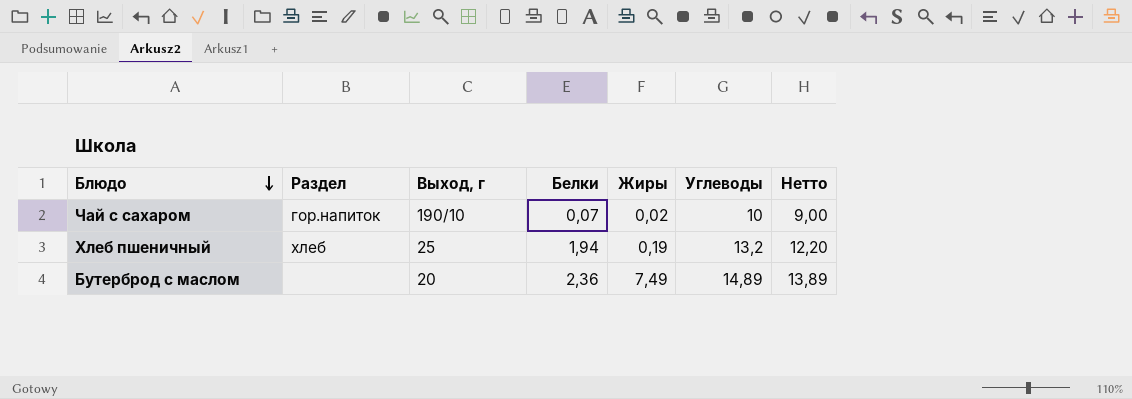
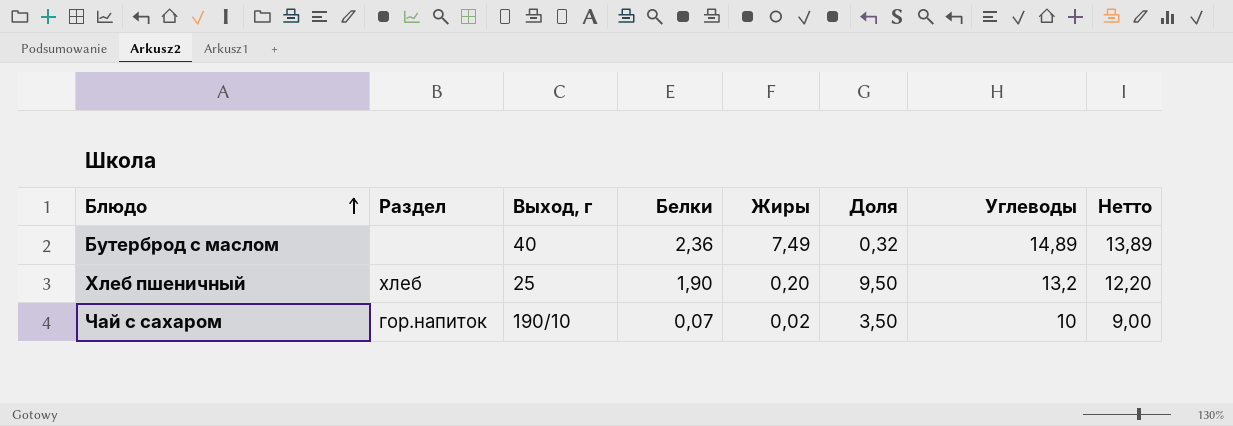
row order: Блюдо descending -> Блюдо ascending
column Доля | formula: none -> [Белки] / [Жиры]
Бутерброд с маслом | Выход, г: 20 -> 40
Хлеб пшеничный | Белки: 1,94 -> 1,90
Хлеб пшеничный | Жиры: 0,19 -> 0,20

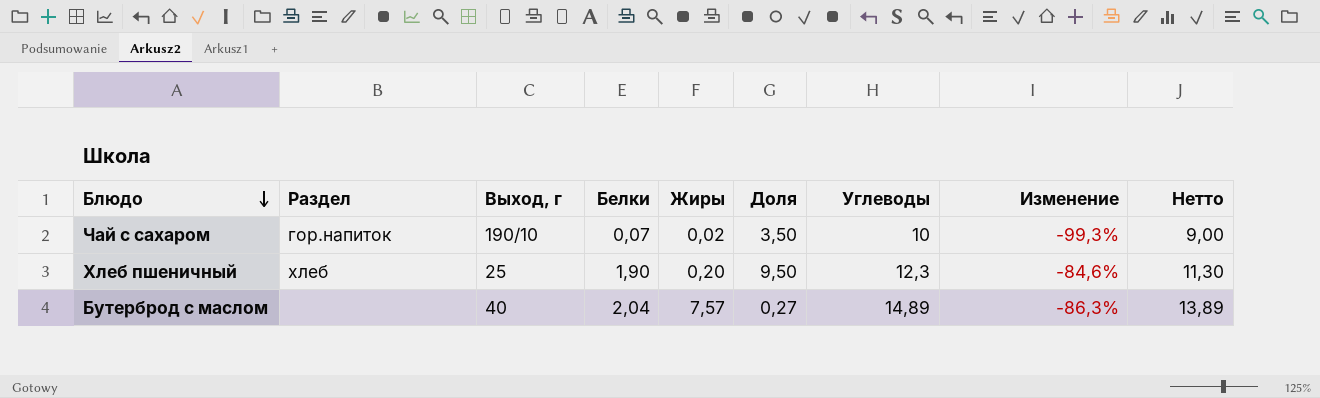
row order: Блюдо ascending -> Блюдо descending
column Изменение | formula: none -> ([Белки] - [Углеводы]) / [Углеводы]
Хлеб пшеничный | Углеводы: 13,2 -> 12,3
Хлеб пшеничный | Нетто: 12,20 -> 11,30
Бутерброд с маслом | Белки: 2,36 -> 2,04
Бутерброд с маслом | Жиры: 7,49 -> 7,57
Бутерброд с маслом | Доля: 0,32 -> 0,27

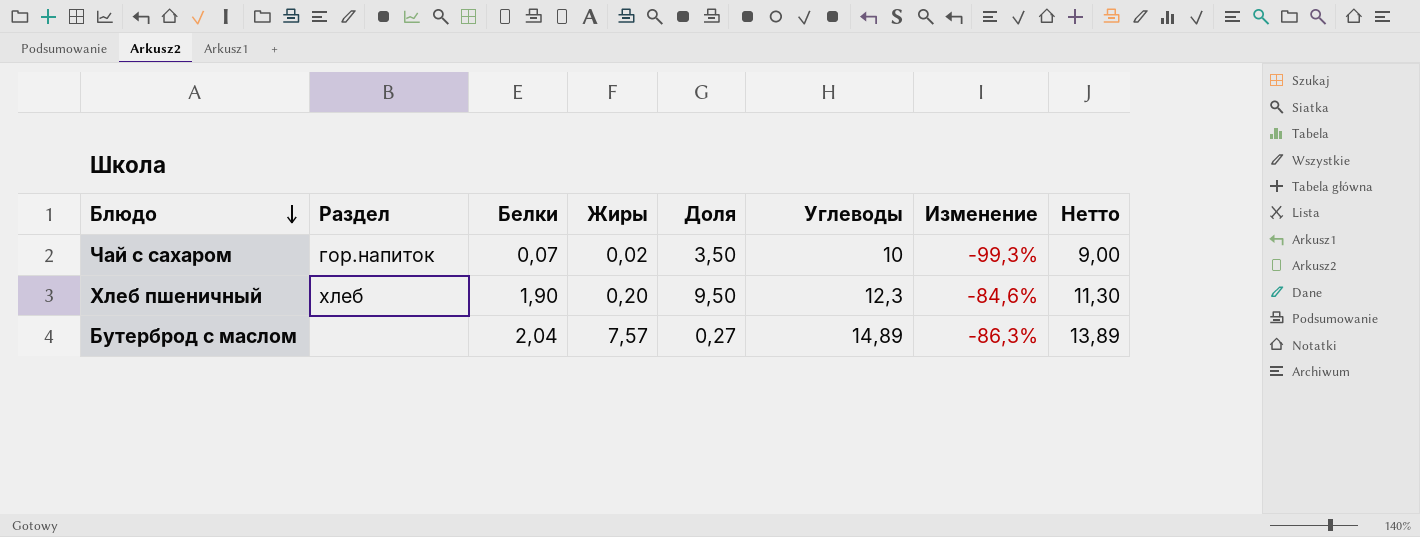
column Выход, г | position: 3 -> none

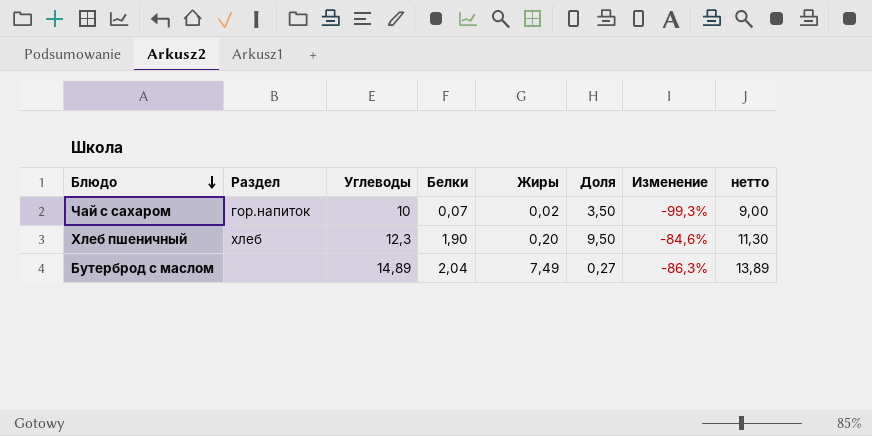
column Углеводы | position: 6 -> 3
column name: Нетто -> нетто
Бутерброд с маслом | Жиры: 7,57 -> 7,49

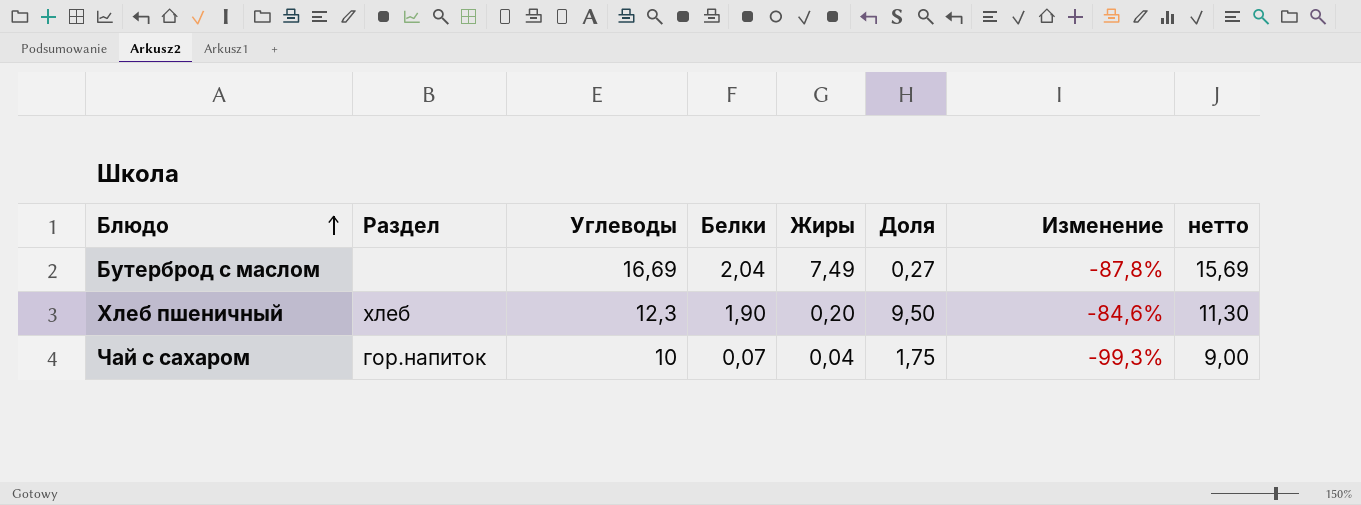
row order: Блюдо descending -> Блюдо ascending
Бутерброд с маслом | Углеводы: 14,89 -> 16,69
Бутерброд с маслом | Изменение: -86,3% -> -87,8%
Бутерброд с маслом | нетто: 13,89 -> 15,69
Чай с сахаром | Жиры: 0,02 -> 0,04
Чай с сахаром | Доля: 3,50 -> 1,75

